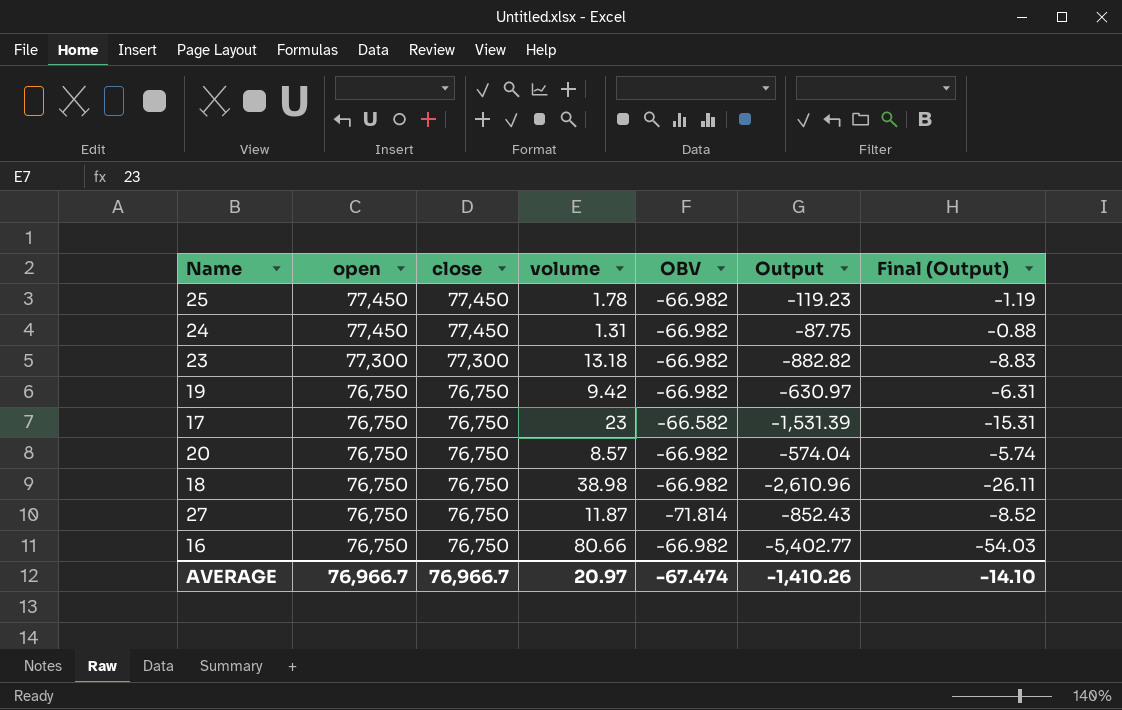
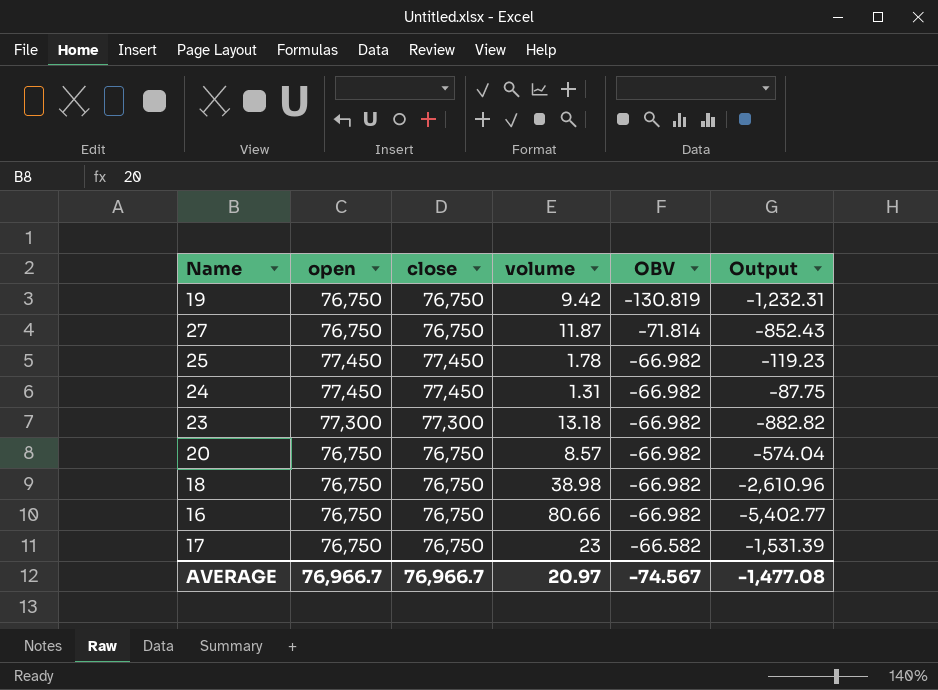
row order: open descending -> OBV ascending
column Final (Output) | formula: [Output] * 0.01 -> none
19 | OBV: -66.982 -> -130.819
19 | Output: -630.97 -> -1,232.31
AVERAGE | OBV: -67.474 -> -74.567
AVERAGE | Output: -1,410.26 -> -1,477.08

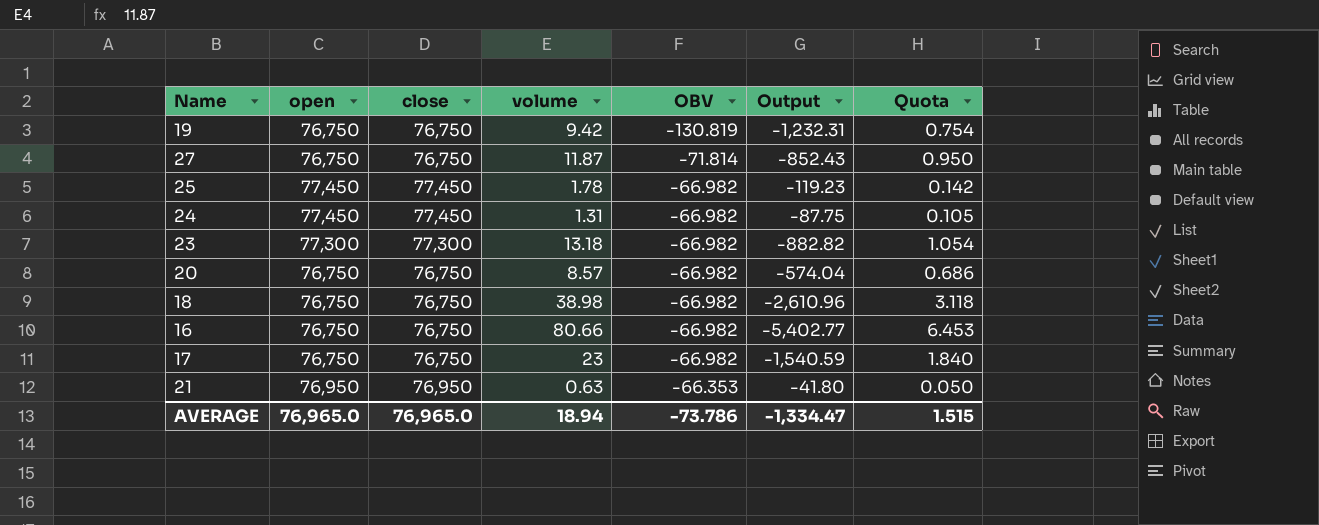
column Quota | formula: none -> [volume] * 0.08
17 | OBV: -66.582 -> -66.982
17 | Output: -1,531.39 -> -1,540.59
row 21: none -> 76,950 | 76,950 | 0.63 | -66.353 | -41.80 | 0.050
AVERAGE | open: 76,966.7 -> 76,965.0
AVERAGE | close: 76,966.7 -> 76,965.0
AVERAGE | volume: 20.97 -> 18.94
AVERAGE | OBV: -74.567 -> -73.786
AVERAGE | Output: -1,477.08 -> -1,334.47

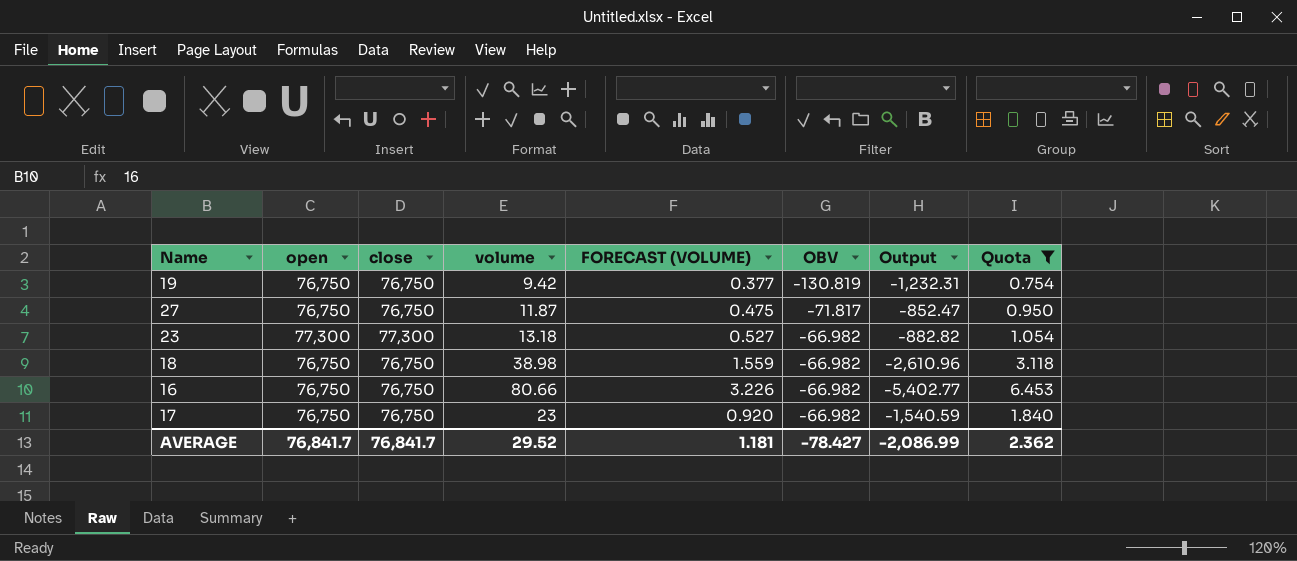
filter: none -> Quota >= 0.754
column FORECAST (VOLUME) | formula: none -> [volume] * 0.04
27 | OBV: -71.814 -> -71.817
27 | Output: -852.43 -> -852.47
AVERAGE | open: 76,965.0 -> 76,841.7
AVERAGE | close: 76,965.0 -> 76,841.7
AVERAGE | volume: 18.94 -> 29.52
AVERAGE | OBV: -73.786 -> -78.427
AVERAGE | Output: -1,334.47 -> -2,086.99
AVERAGE | Quota: 1.515 -> 2.362

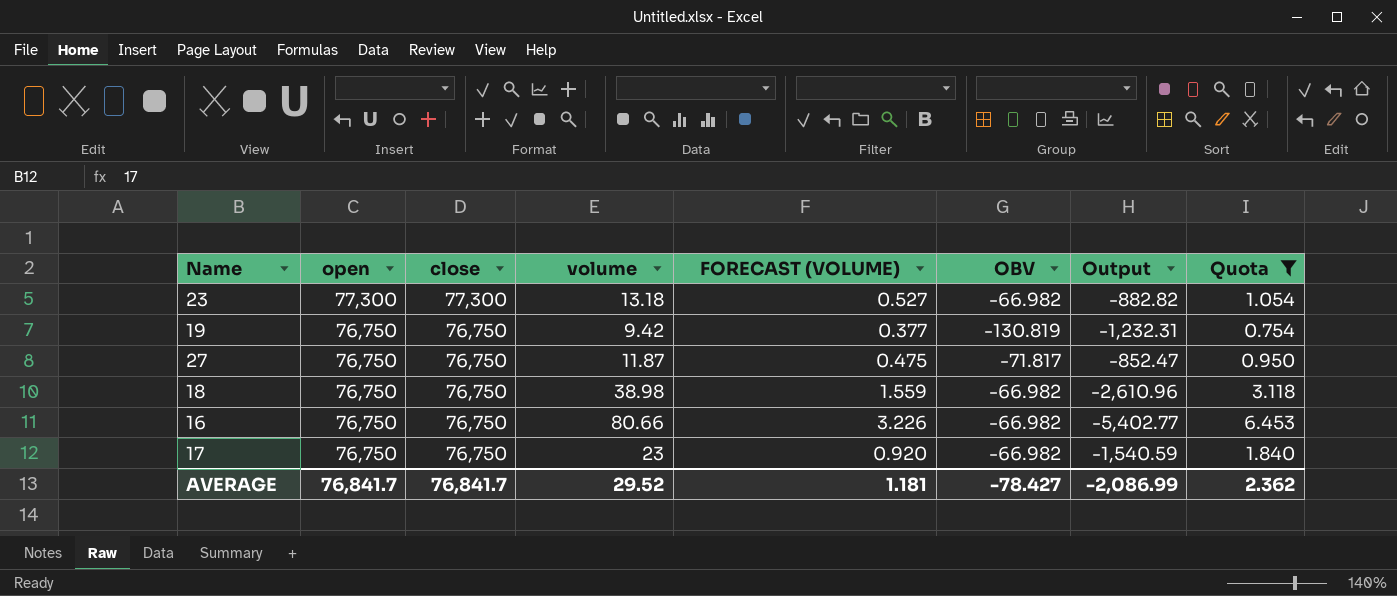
row order: OBV ascending -> open descending

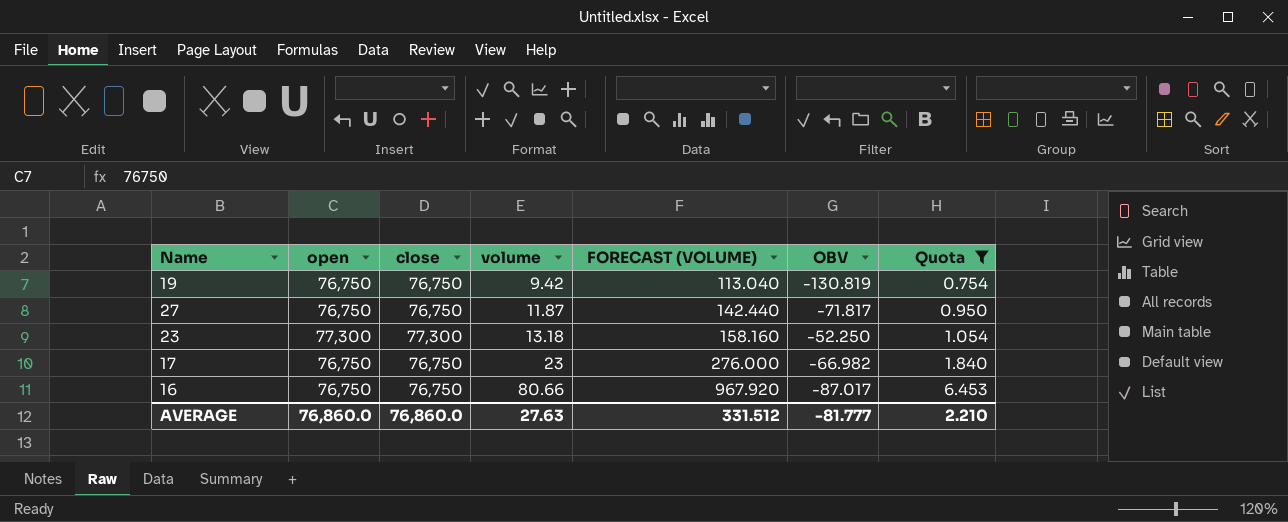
row order: open descending -> volume ascending
column Output | formula: [volume] * [OBV] -> none
column FORECAST (VOLUME) | formula: [volume] * 0.04 -> [volume] * 12
row 18: 76,750 | 76,750 | 38.98 | 1.559 | -66.982 | -2,610.96 | 3.118 -> none
23 | OBV: -66.982 -> -52.250
16 | OBV: -66.982 -> -87.017
AVERAGE | open: 76,841.7 -> 76,860.0
AVERAGE | close: 76,841.7 -> 76,860.0
AVERAGE | volume: 29.52 -> 27.63
AVERAGE | FORECAST (VOLUME): 1.181 -> 331.512
AVERAGE | OBV: -78.427 -> -81.777
AVERAGE | Quota: 2.362 -> 2.210

